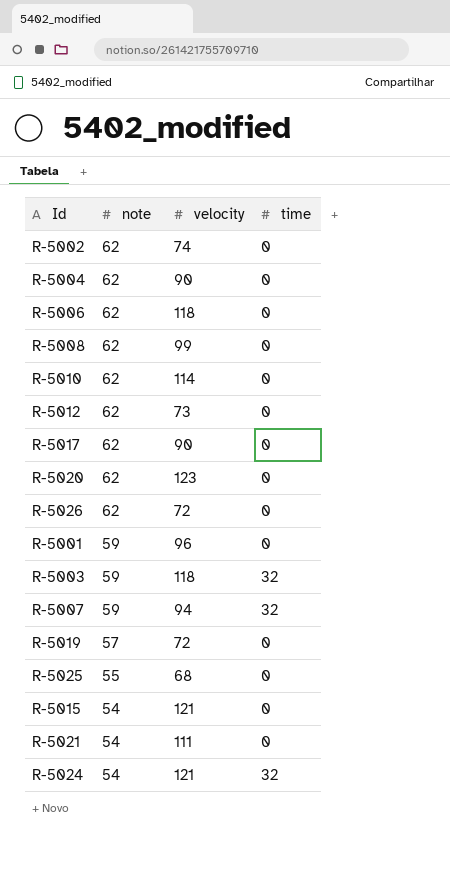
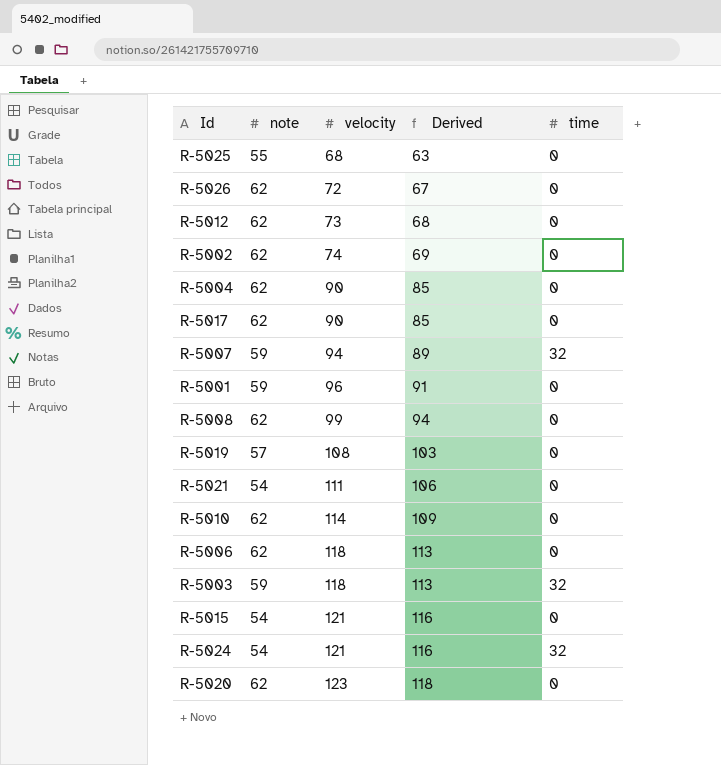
row order: note descending -> velocity ascending
column Derived | formula: none -> [velocity] - 5
R-5019 | velocity: 72 -> 108

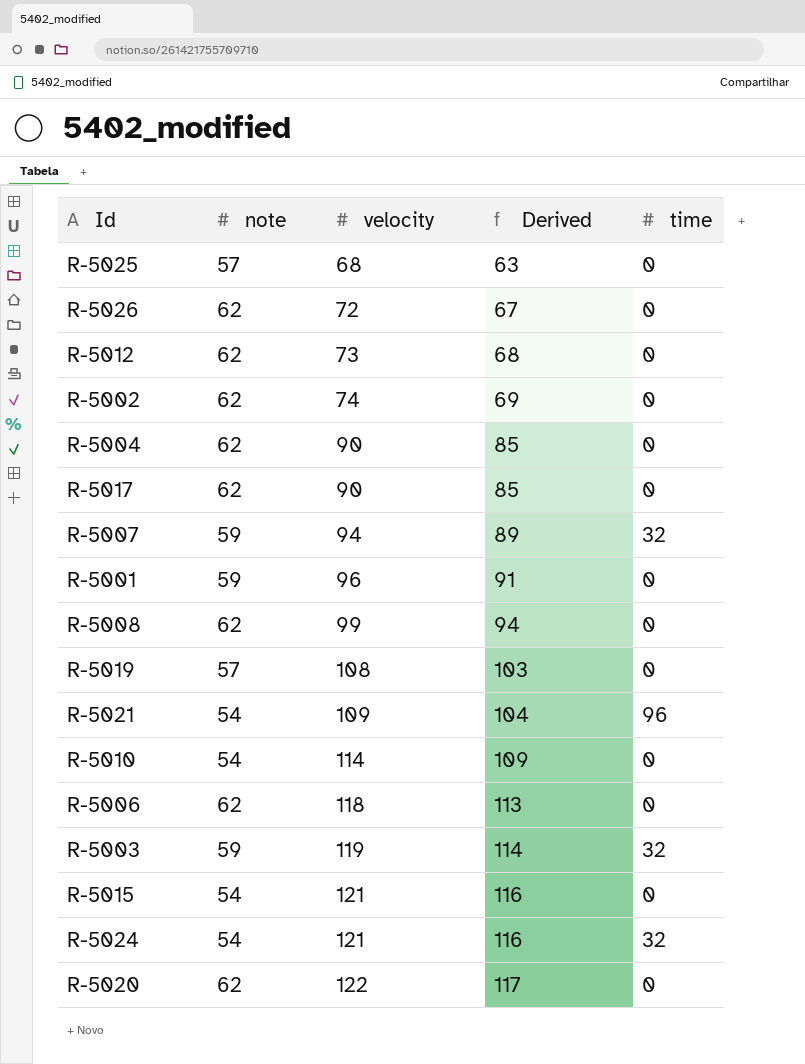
R-5025 | note: 55 -> 57
R-5021 | velocity: 111 -> 109
R-5021 | Derived: 106 -> 104
R-5021 | time: 0 -> 96
R-5010 | note: 62 -> 54
R-5003 | velocity: 118 -> 119
R-5003 | Derived: 113 -> 114
R-5020 | velocity: 123 -> 122
R-5020 | Derived: 118 -> 117

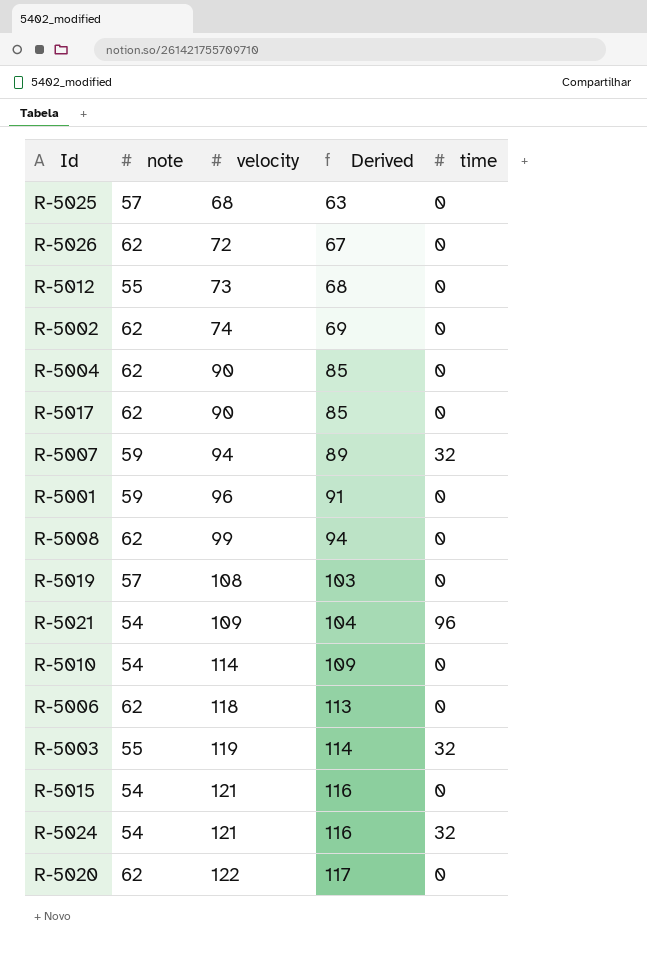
R-5012 | note: 62 -> 55
R-5003 | note: 59 -> 55

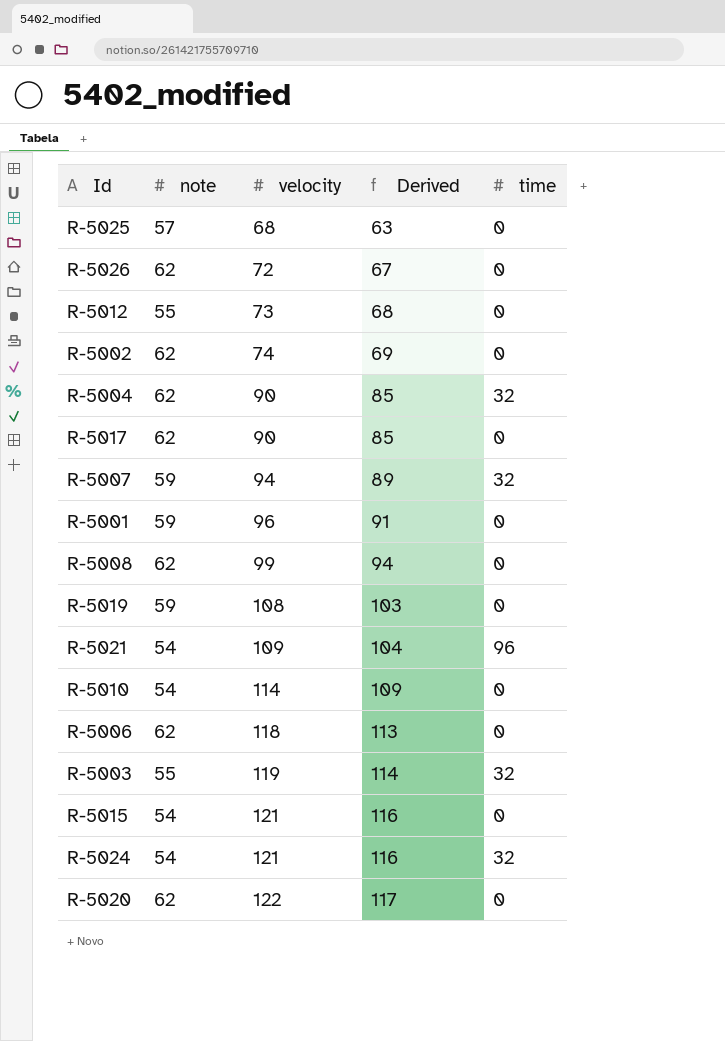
R-5004 | time: 0 -> 32
R-5019 | note: 57 -> 59

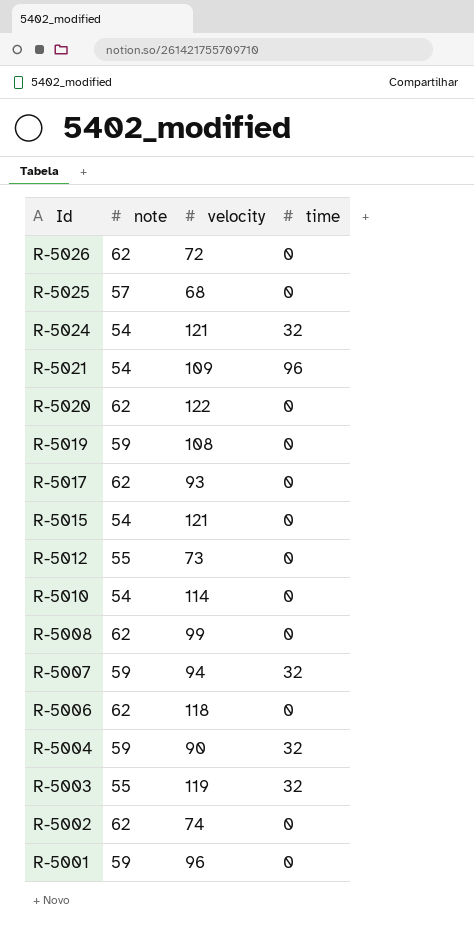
row order: velocity ascending -> Id descending
column Derived | formula: [velocity] - 5 -> none
R-5017 | velocity: 90 -> 93
R-5004 | note: 62 -> 59

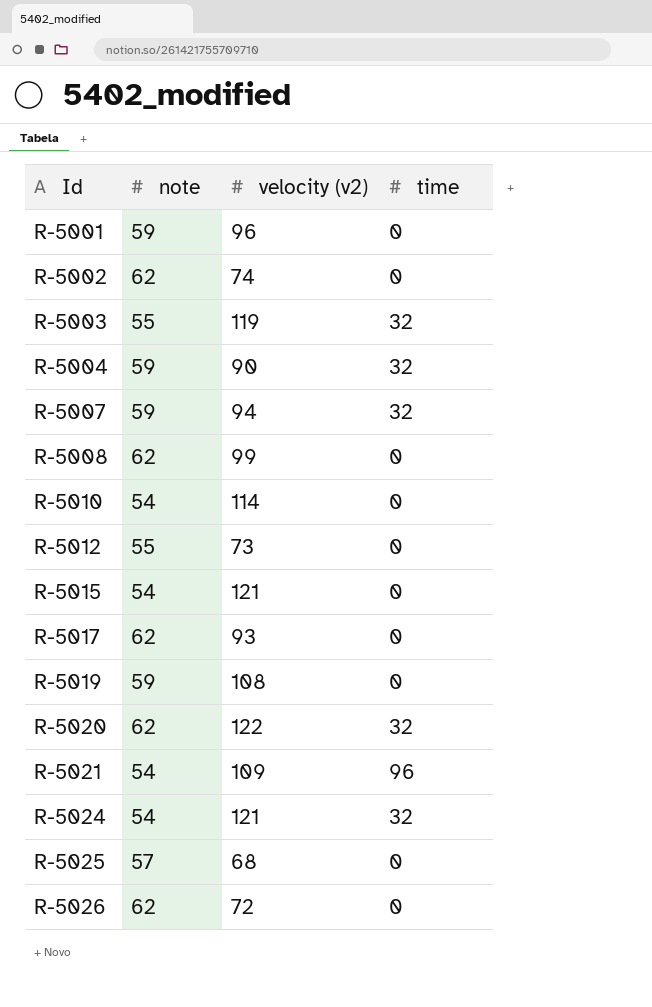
row order: Id descending -> Id ascending
column name: velocity -> velocity (v2)
row R-5006: 62 | 118 | 0 -> none
R-5020 | time: 0 -> 32

